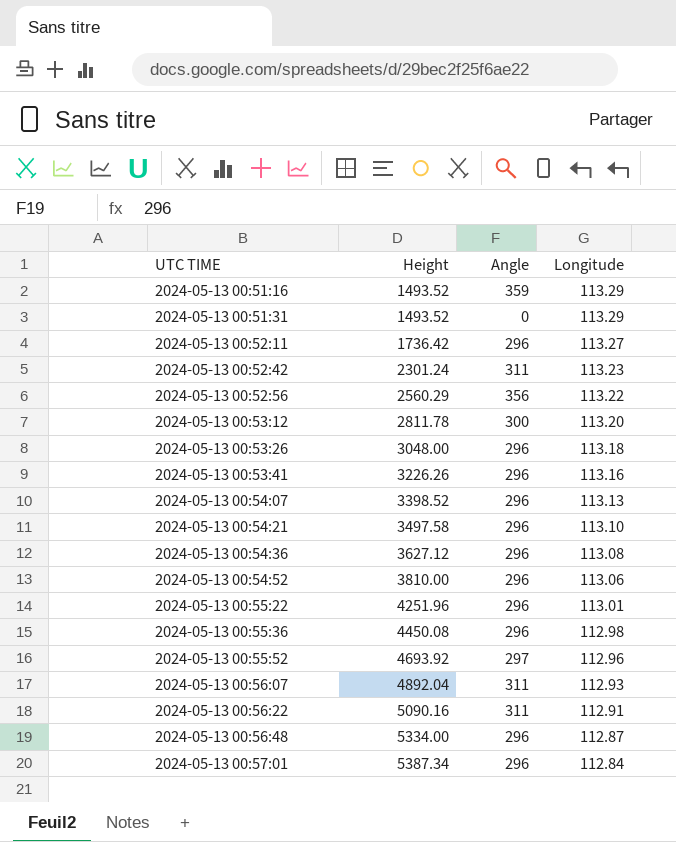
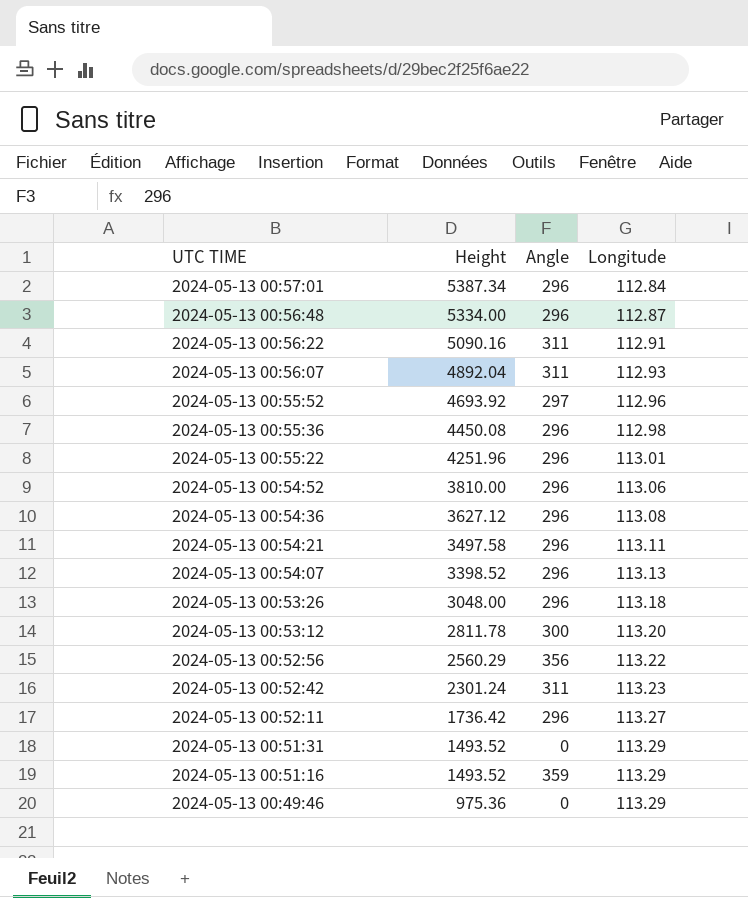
row order: UTC TIME ascending -> UTC TIME descending
row 2024-05-13 00:53:41: 3226.26 | 296 | 113.16 -> none
2024-05-13 00:54:21 | Longitude: 113.10 -> 113.11
row 2024-05-13 00:49:46: none -> 975.36 | 0 | 113.29

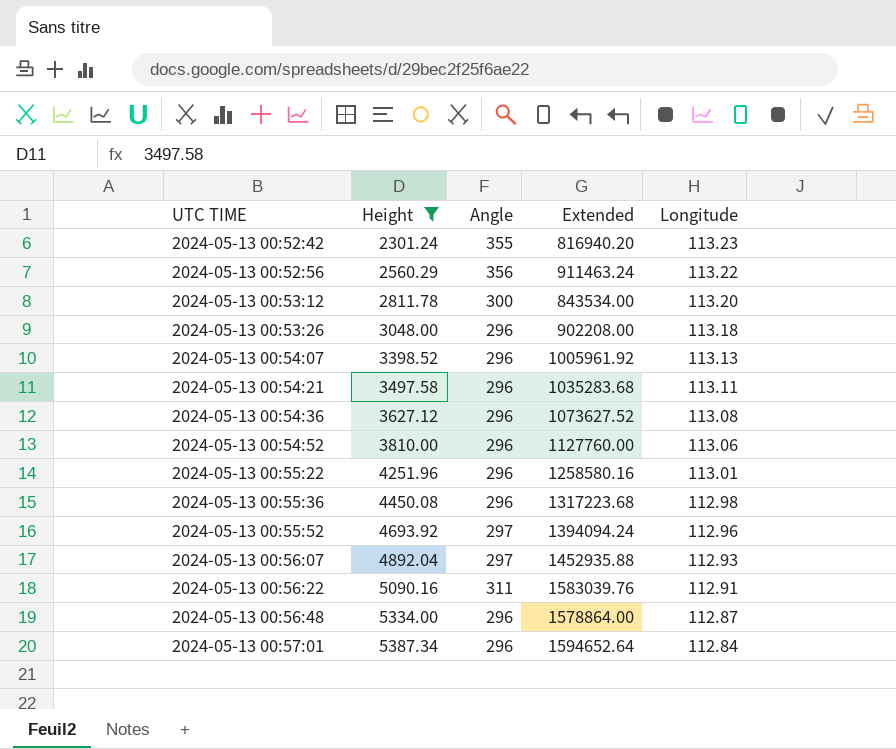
filter: none -> Height >= 2301.24
row order: UTC TIME descending -> UTC TIME ascending
column Extended | formula: none -> [Height] * [Angle]
2024-05-13 00:52:42 | Angle: 311 -> 355
2024-05-13 00:56:07 | Angle: 311 -> 297

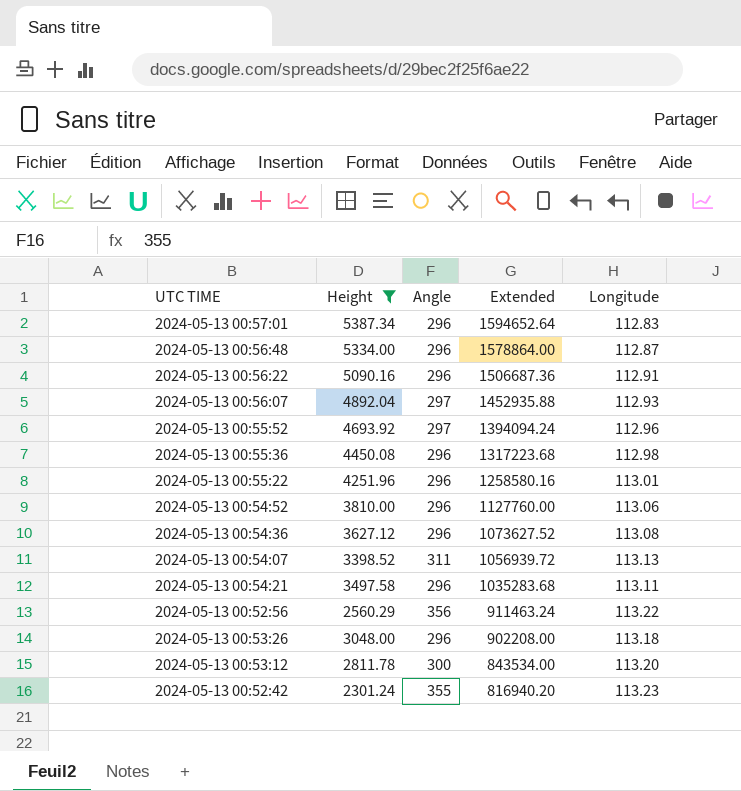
row order: UTC TIME ascending -> Extended descending
2024-05-13 00:57:01 | Longitude: 112.84 -> 112.83
2024-05-13 00:56:22 | Angle: 311 -> 296
2024-05-13 00:56:22 | Extended: 1583039.76 -> 1506687.36
2024-05-13 00:54:07 | Angle: 296 -> 311
2024-05-13 00:54:07 | Extended: 1005961.92 -> 1056939.72

